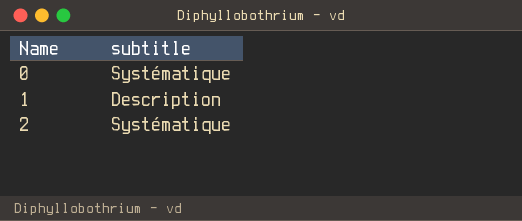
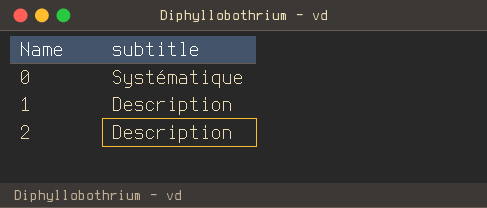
2 | subtitle: Systématique -> Description

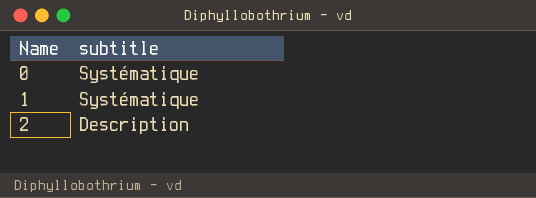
1 | subtitle: Description -> Systématique

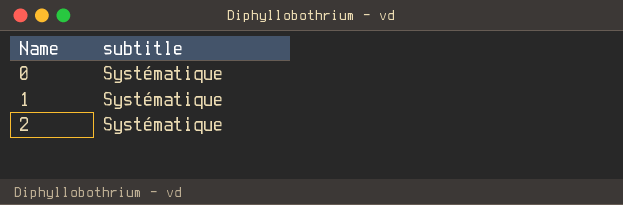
2 | subtitle: Description -> Systématique

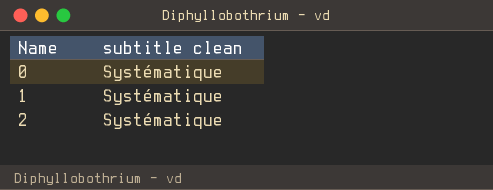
column name: subtitle -> subtitle clean

